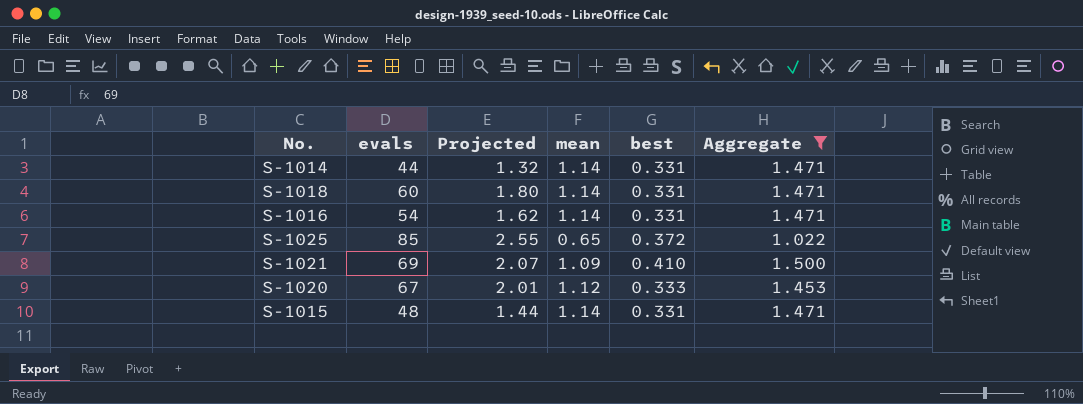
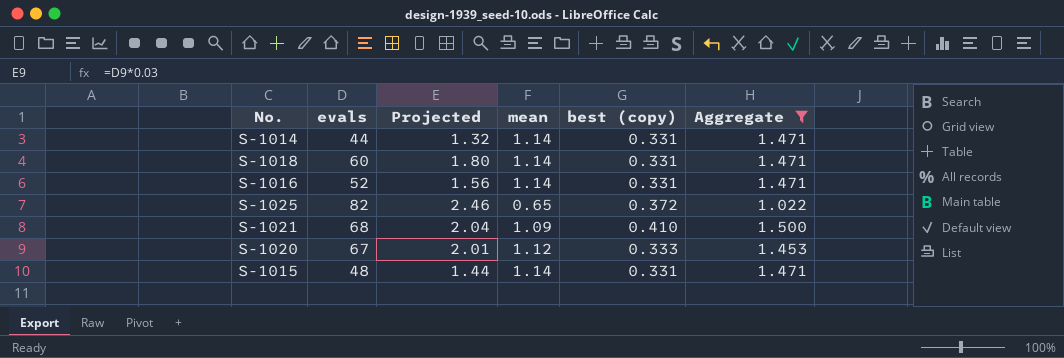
column name: best -> best (copy)
S-1016 | evals: 54 -> 52
S-1016 | Projected: 1.62 -> 1.56
S-1025 | evals: 85 -> 82
S-1025 | Projected: 2.55 -> 2.46
S-1021 | evals: 69 -> 68
S-1021 | Projected: 2.07 -> 2.04

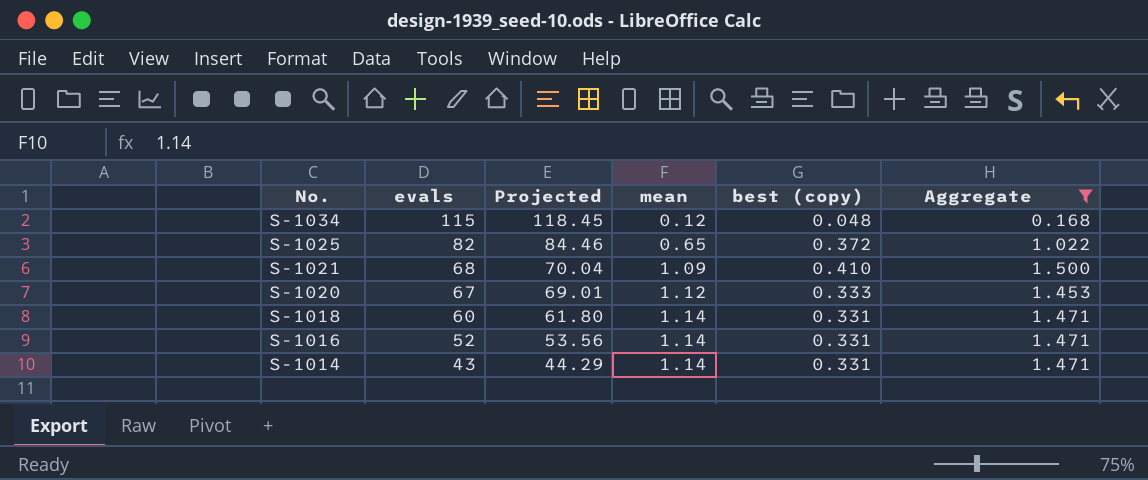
row order: none -> No. descending
column Projected | formula: [evals] * 0.03 -> [evals] * 1.03
row S-1015: 48 | 1.44 | 1.14 | 0.331 | 1.471 -> none
row S-1034: none -> 115 | 118.45 | 0.12 | 0.048 | 0.168
S-1014 | evals: 44 -> 43

